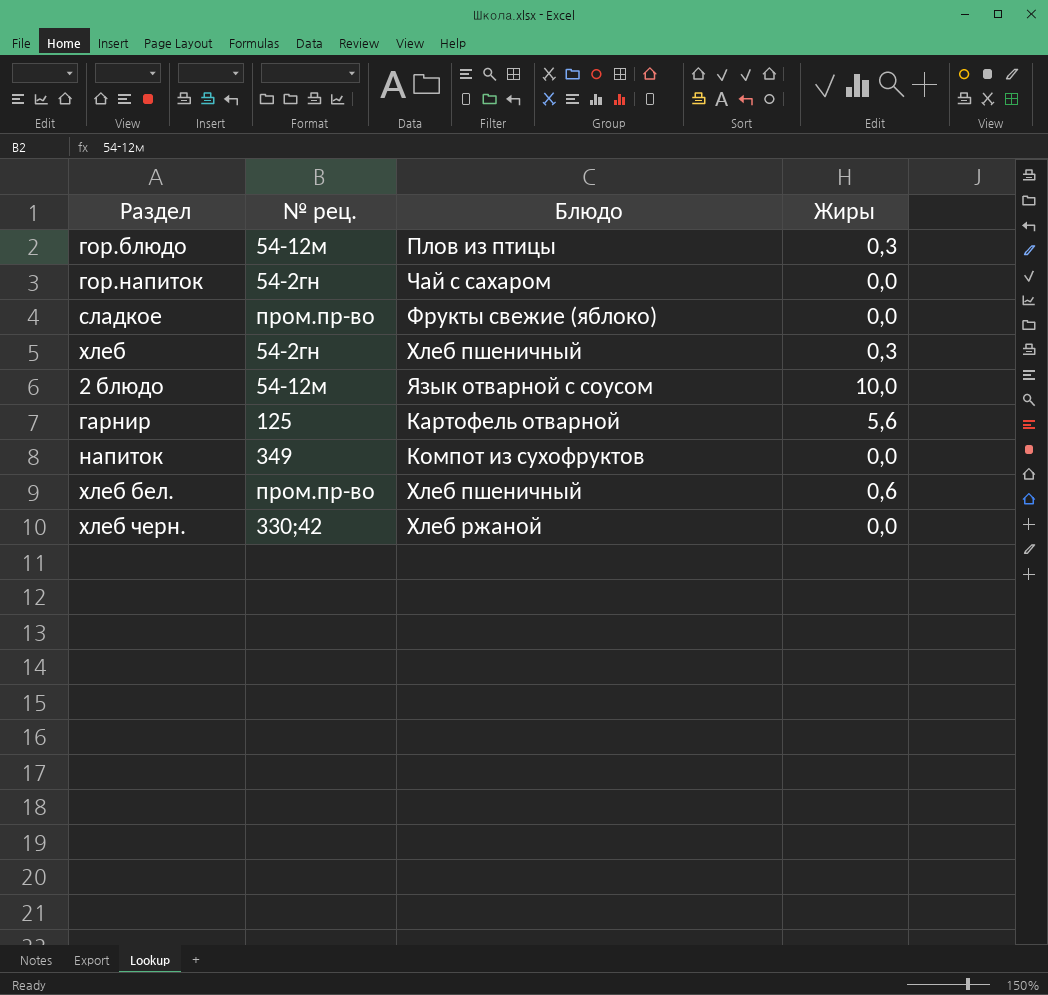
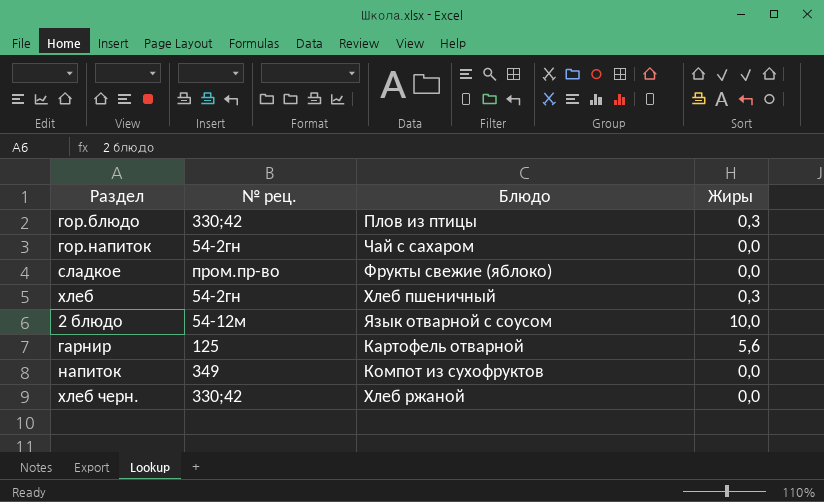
row хлеб бел.: пром.пр-во | Хлеб пшеничный | 0,6 -> none
гор.блюдо | № рец.: 54-12м -> 330;42

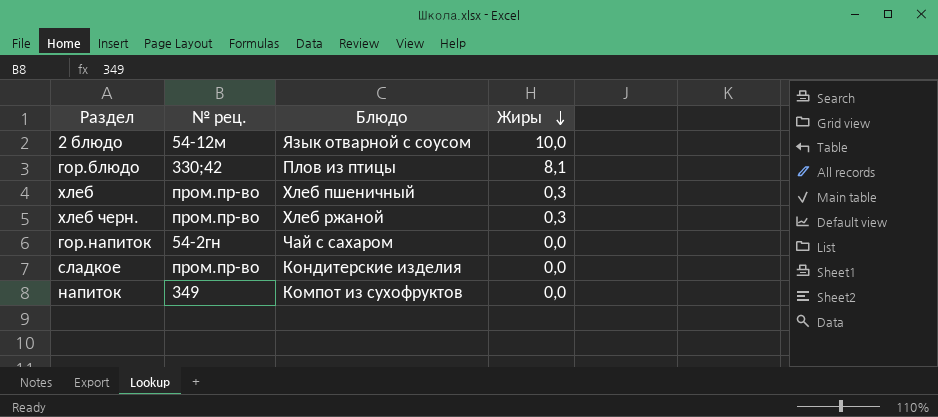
row order: none -> Жиры descending
row гарнир: 125 | Картофель отварной | 5,6 -> none
гор.блюдо | Жиры: 0,3 -> 8,1
хлеб | № рец.: 54-2гн -> пром.пр-во
хлеб черн. | № рец.: 330;42 -> пром.пр-во
хлеб черн. | Жиры: 0,0 -> 0,3
сладкое | Блюдо: Фрукты свежие (яблоко) -> Кондитерские изделия

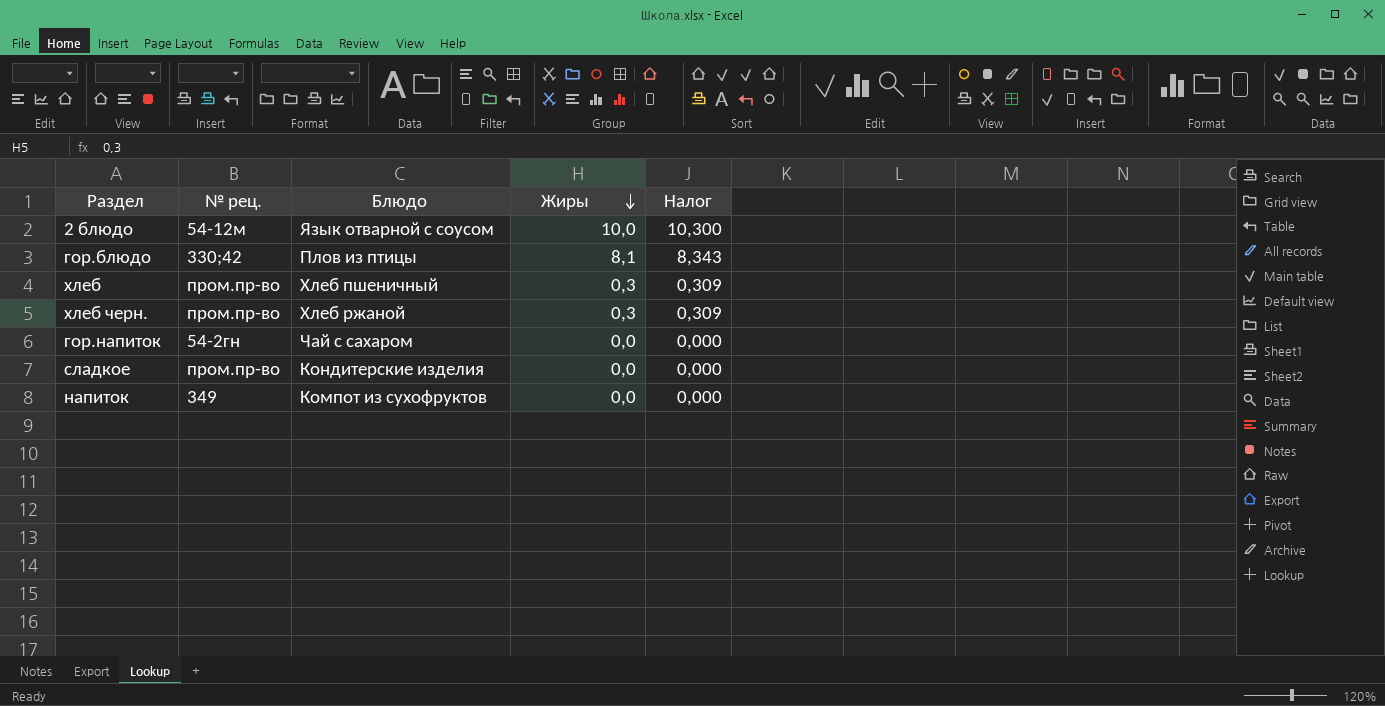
column Налог | formula: none -> [Жиры] * 1,03

